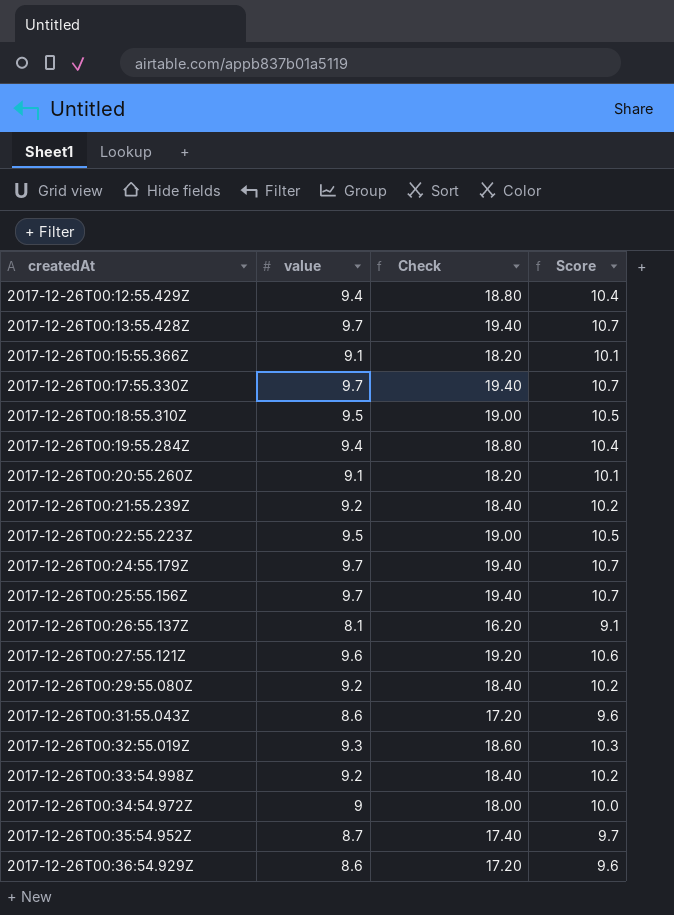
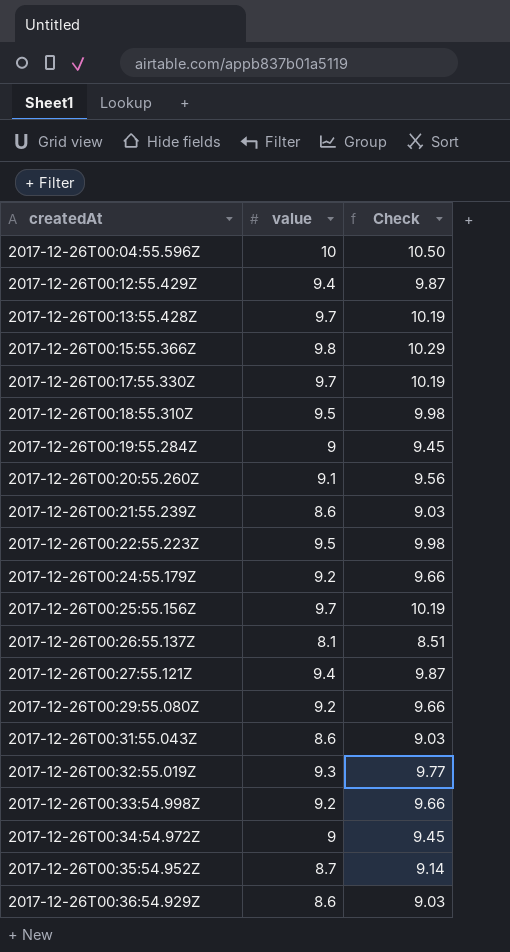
column Score | formula: [value] + 1 -> none
column Check | formula: [value] * 2 -> [value] * 1.05
row 2017-12-26T00:04:55.596Z: none -> 10 | 10.50
2017-12-26T00:15:55.366Z | value: 9.1 -> 9.8
2017-12-26T00:19:55.284Z | value: 9.4 -> 9
2017-12-26T00:21:55.239Z | value: 9.2 -> 8.6
2017-12-26T00:24:55.179Z | value: 9.7 -> 9.2
2017-12-26T00:27:55.121Z | value: 9.6 -> 9.4

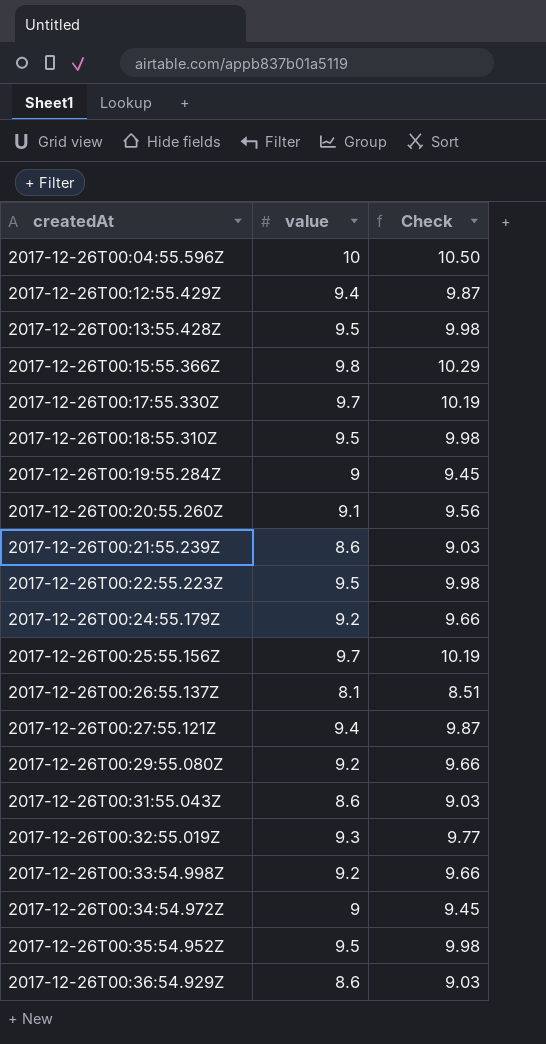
2017-12-26T00:13:55.428Z | value: 9.7 -> 9.5
2017-12-26T00:13:55.428Z | Check: 10.19 -> 9.98
2017-12-26T00:35:54.952Z | value: 8.7 -> 9.5
2017-12-26T00:35:54.952Z | Check: 9.14 -> 9.98

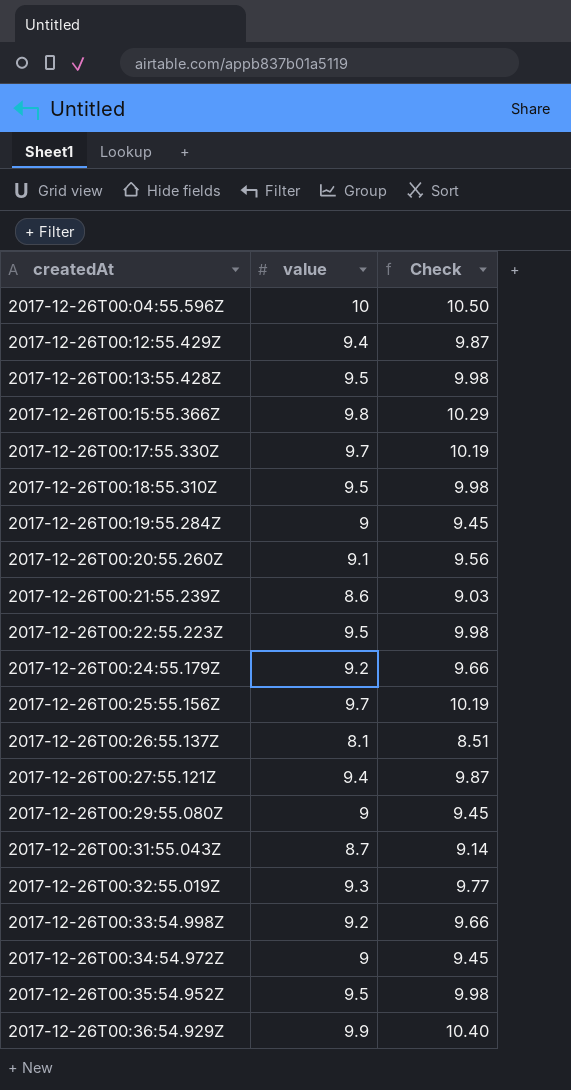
2017-12-26T00:29:55.080Z | value: 9.2 -> 9
2017-12-26T00:29:55.080Z | Check: 9.66 -> 9.45
2017-12-26T00:31:55.043Z | value: 8.6 -> 8.7
2017-12-26T00:31:55.043Z | Check: 9.03 -> 9.14
2017-12-26T00:36:54.929Z | value: 8.6 -> 9.9
2017-12-26T00:36:54.929Z | Check: 9.03 -> 10.40

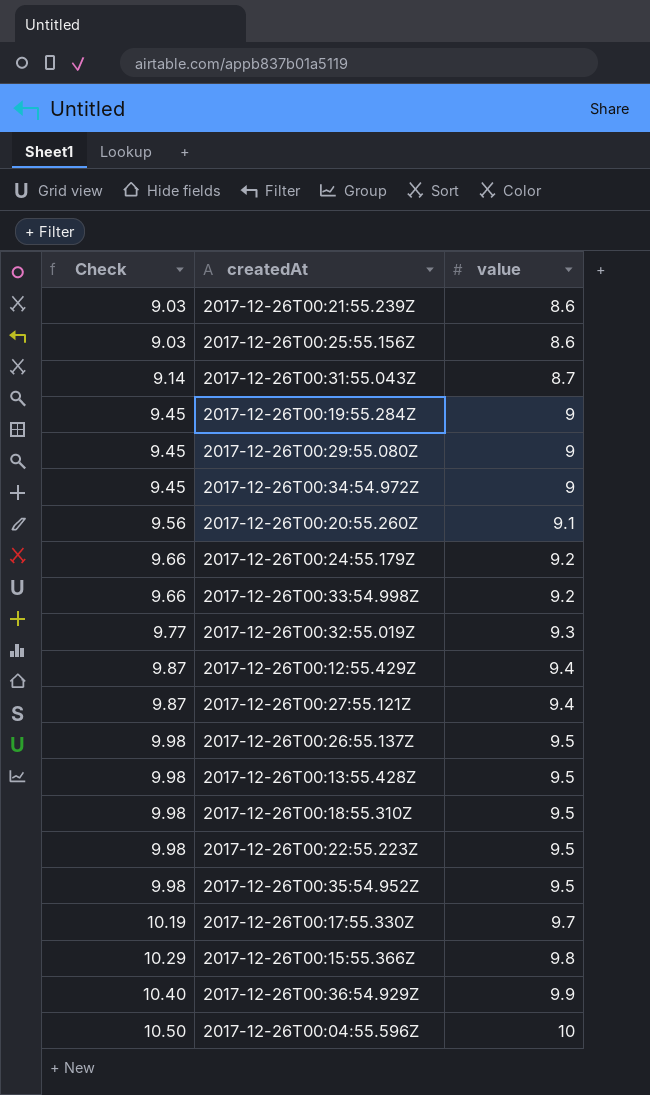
row order: createdAt ascending -> Check ascending
column Check | position: 3 -> 1
2017-12-26T00:25:55.156Z | Check: 10.19 -> 9.03
2017-12-26T00:25:55.156Z | value: 9.7 -> 8.6
2017-12-26T00:26:55.137Z | Check: 8.51 -> 9.98
2017-12-26T00:26:55.137Z | value: 8.1 -> 9.5

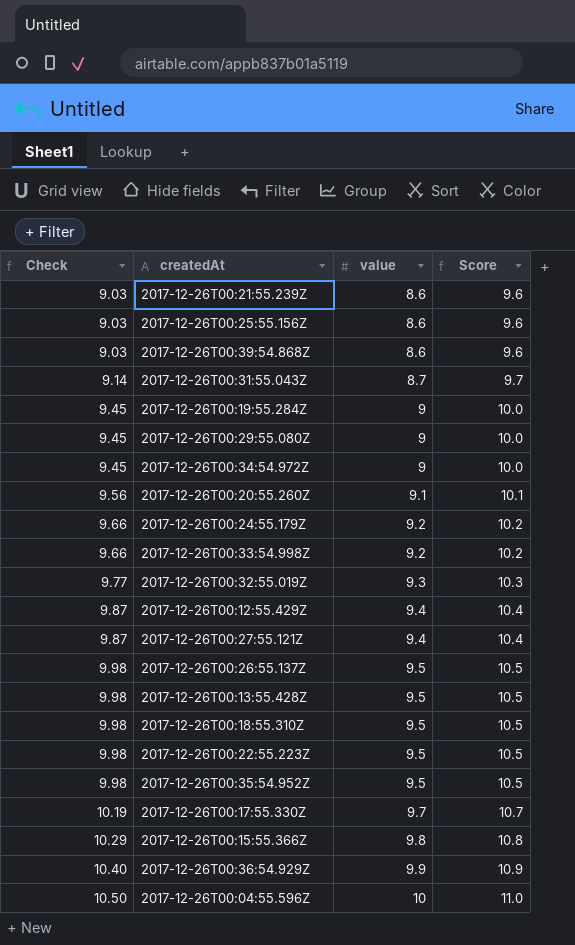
column Score | formula: none -> [value] + 1
row 2017-12-26T00:39:54.868Z: none -> 9.03 | 8.6 | 9.6

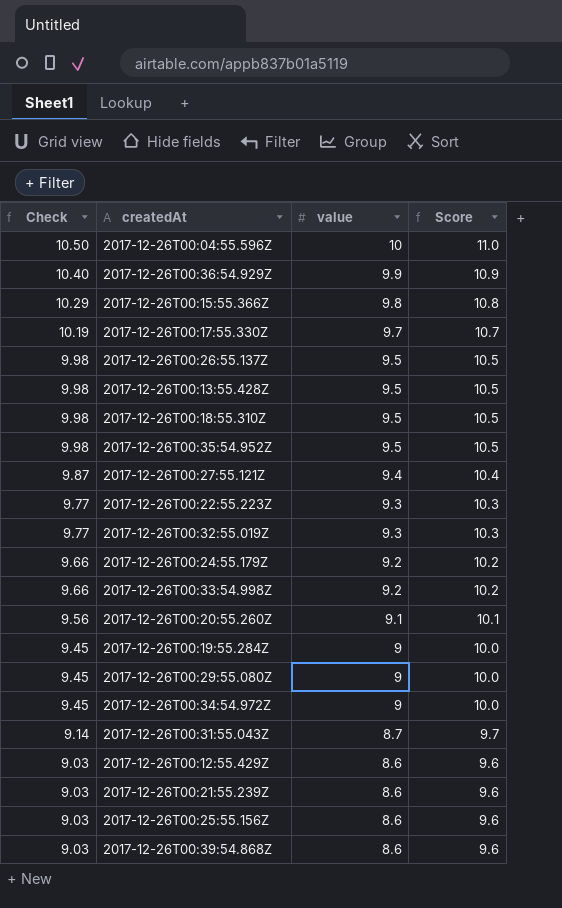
row order: Check ascending -> Check descending
2017-12-26T00:22:55.223Z | Check: 9.98 -> 9.77
2017-12-26T00:22:55.223Z | value: 9.5 -> 9.3
2017-12-26T00:22:55.223Z | Score: 10.5 -> 10.3
2017-12-26T00:12:55.429Z | Check: 9.87 -> 9.03
2017-12-26T00:12:55.429Z | value: 9.4 -> 8.6
2017-12-26T00:12:55.429Z | Score: 10.4 -> 9.6

